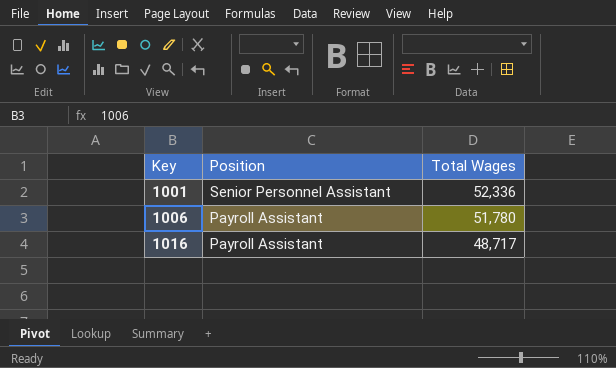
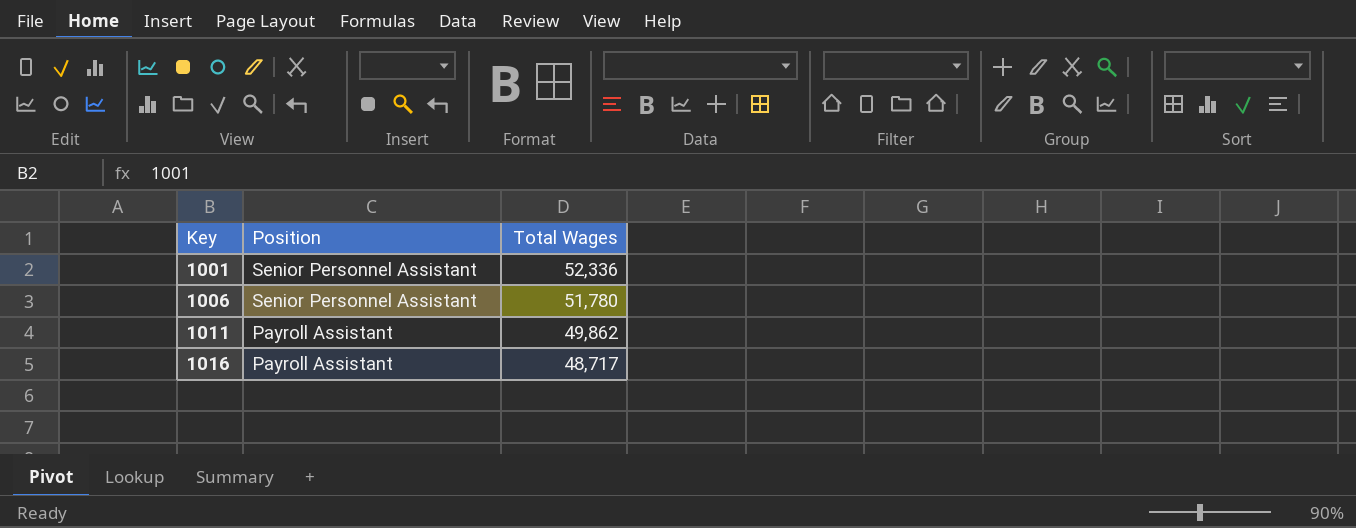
1006 | Position: Payroll Assistant -> Senior Personnel Assistant
row 1011: none -> Payroll Assistant | 49,862

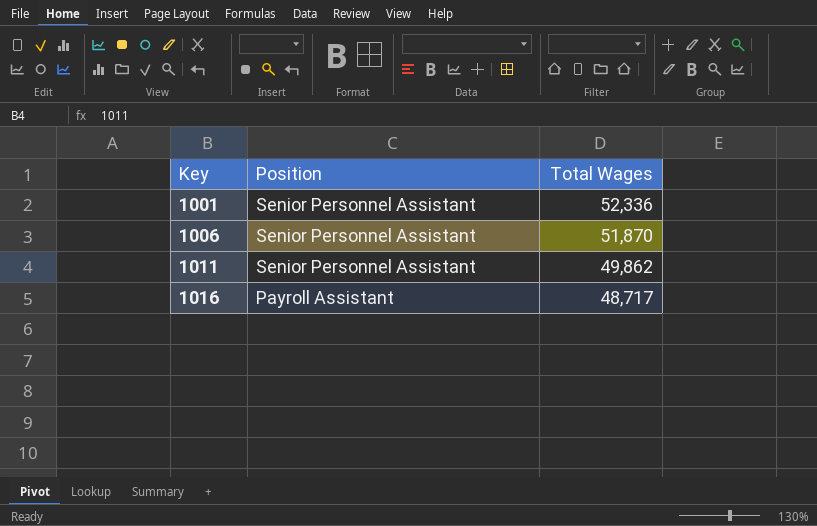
1006 | Total Wages: 51,780 -> 51,870
1011 | Position: Payroll Assistant -> Senior Personnel Assistant

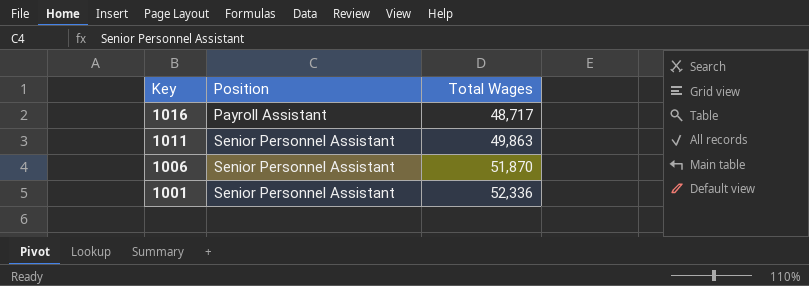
row order: Key ascending -> Key descending
1011 | Total Wages: 49,862 -> 49,863

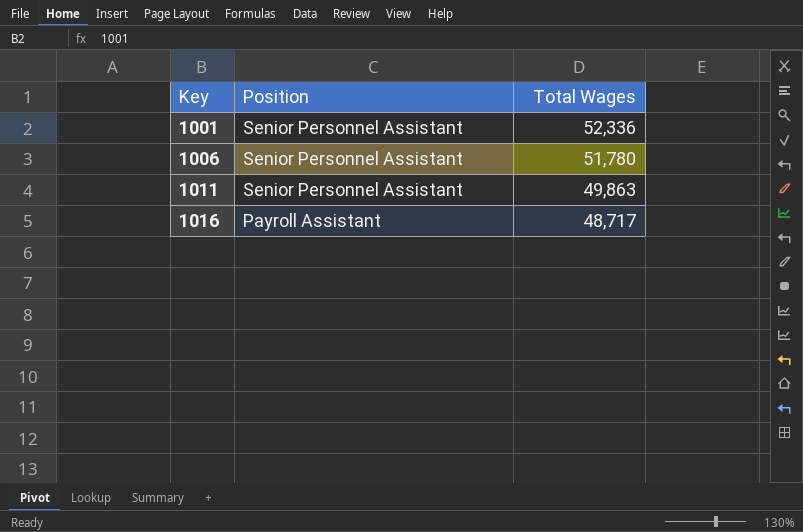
row order: Key descending -> Key ascending
1006 | Total Wages: 51,870 -> 51,780

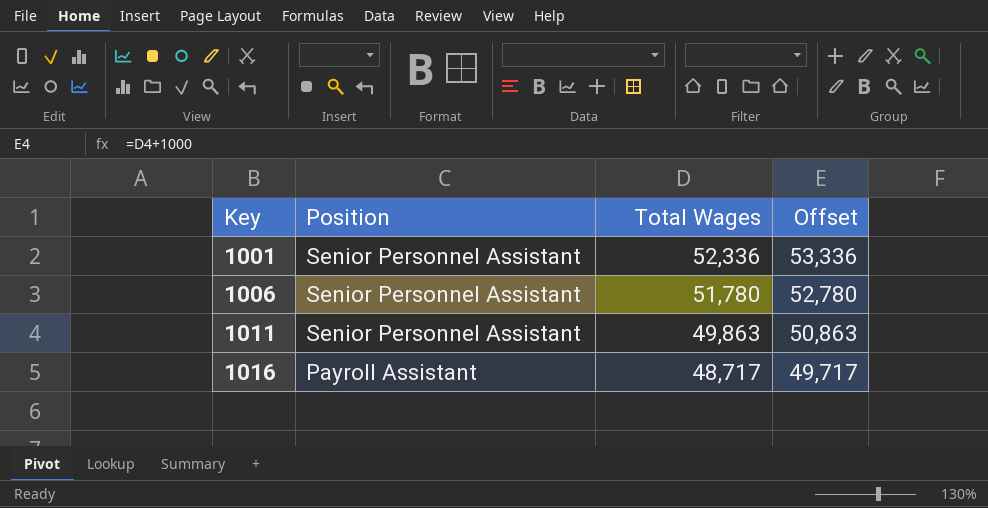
column Offset | formula: none -> [Total Wages] + 1000

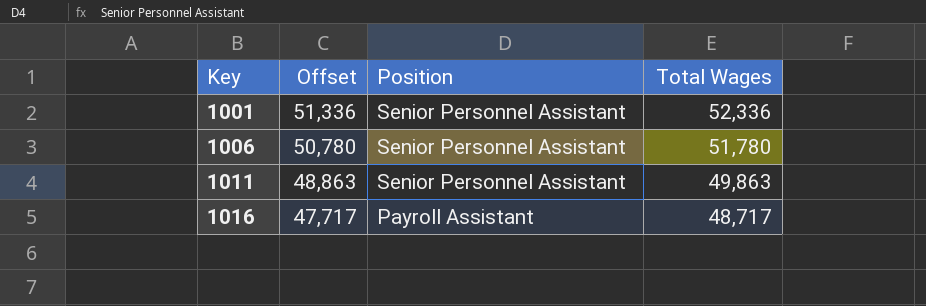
column Offset | formula: [Total Wages] + 1000 -> [Total Wages] - 1000
column Offset | position: 4 -> 2

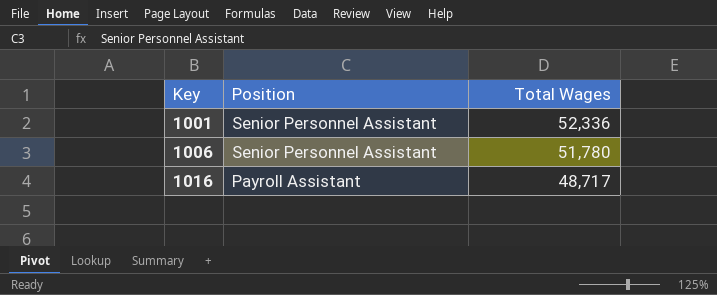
column Offset | formula: [Total Wages] - 1000 -> none
row 1011: 48,863 | Senior Personnel Assistant | 49,863 -> none

